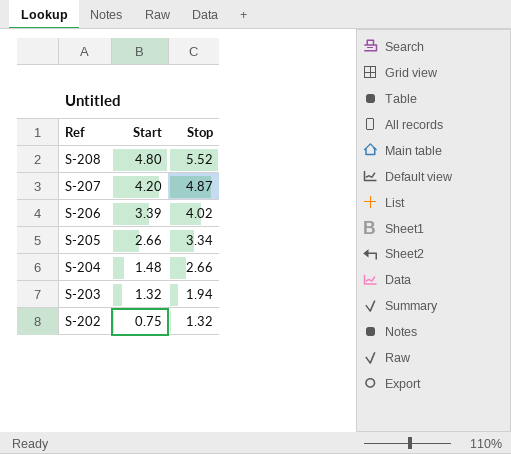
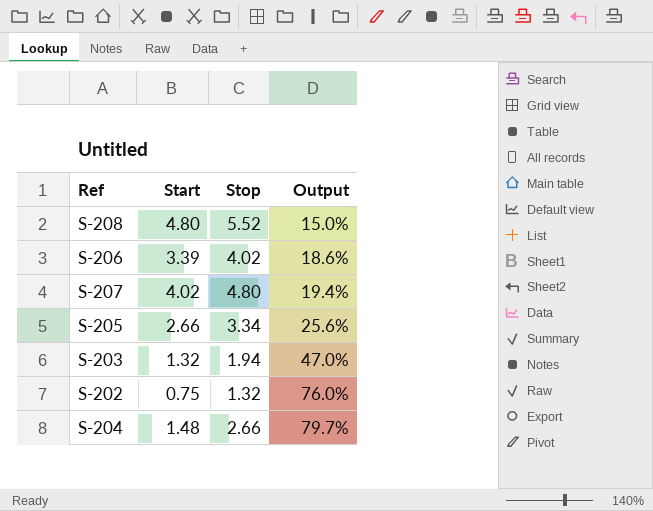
row order: Ref descending -> Output ascending
column Output | formula: none -> ([Stop] - [Start]) / [Start]
S-207 | Start: 4.20 -> 4.02
S-207 | Stop: 4.87 -> 4.80

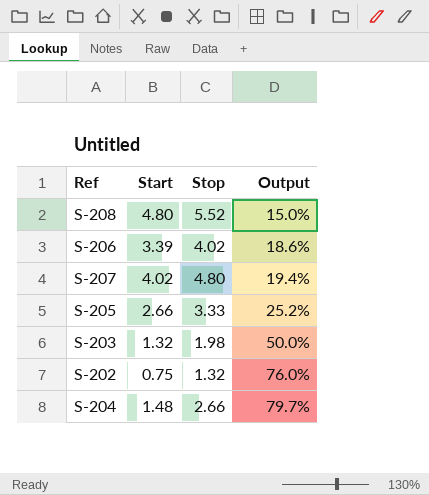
S-205 | Stop: 3.34 -> 3.33
S-205 | Output: 25.6% -> 25.2%
S-203 | Stop: 1.94 -> 1.98
S-203 | Output: 47.0% -> 50.0%

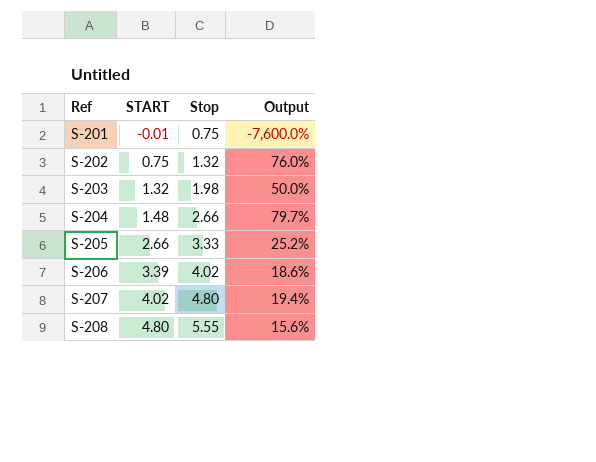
row order: Output ascending -> Ref ascending
column name: Start -> START
row S-201: none -> -0.01 | 0.75 | -7,600.0%
S-208 | Stop: 5.52 -> 5.55
S-208 | Output: 15.0% -> 15.6%

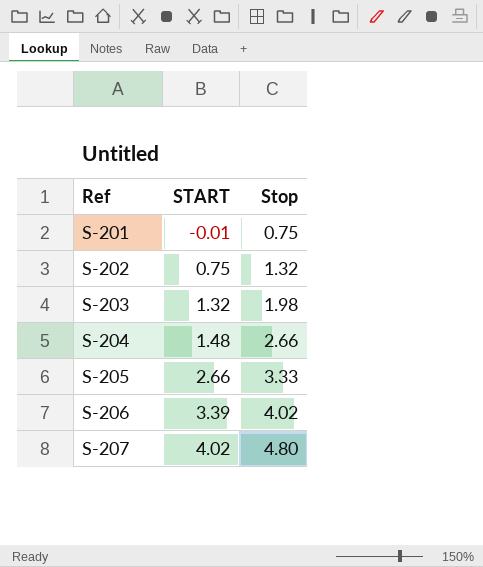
column Output | formula: ([Stop] - [START]) / [START] -> none
row S-208: 4.80 | 5.55 | 15.6% -> none

